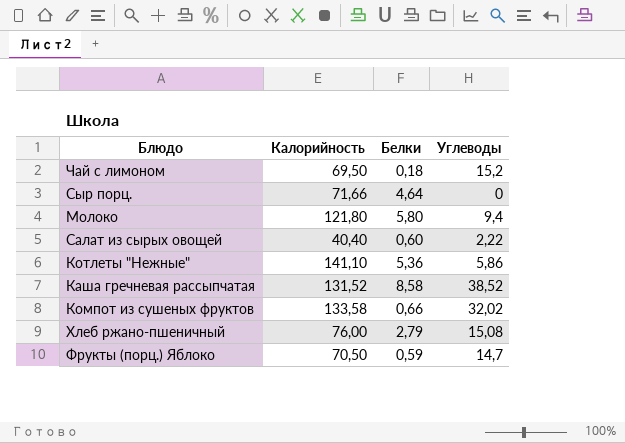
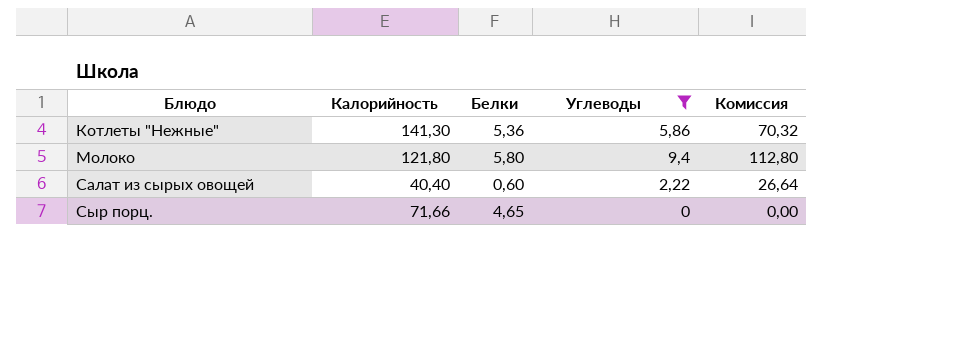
filter: none -> Углеводы <= 9,4
row order: none -> Блюдо ascending
column Комиссия | formula: none -> [Углеводы] * 12
Котлеты "Нежные" | Калорийность: 141,10 -> 141,30
Сыр порц. | Белки: 4,64 -> 4,65

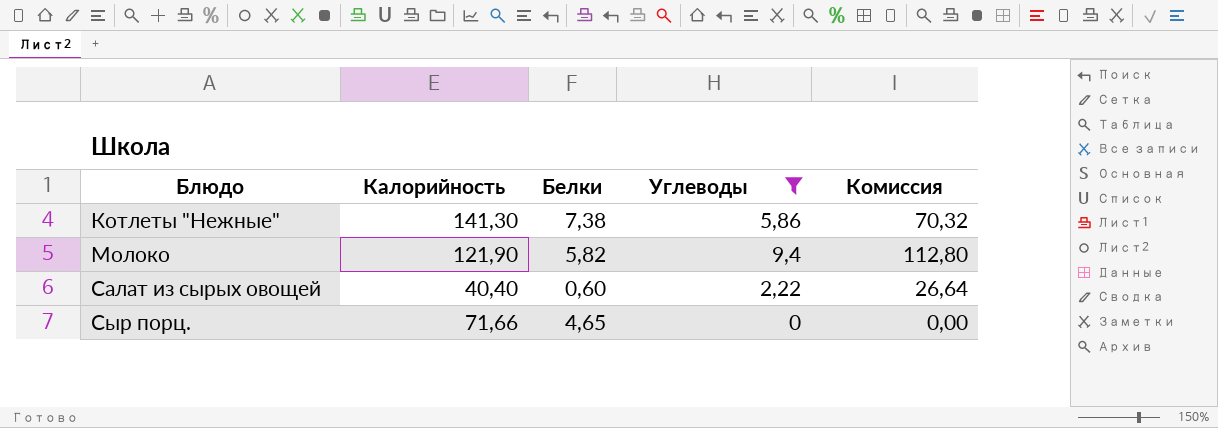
Котлеты "Нежные" | Белки: 5,36 -> 7,38
Молоко | Калорийность: 121,80 -> 121,90
Молоко | Белки: 5,80 -> 5,82

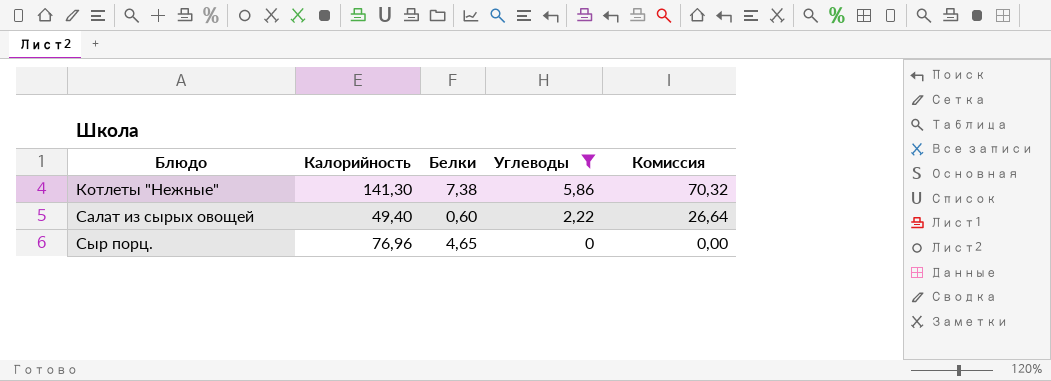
row Молоко: 121,90 | 5,82 | 9,4 | 112,80 -> none
Салат из сырых овощей | Калорийность: 40,40 -> 49,40
Сыр порц. | Калорийность: 71,66 -> 76,96

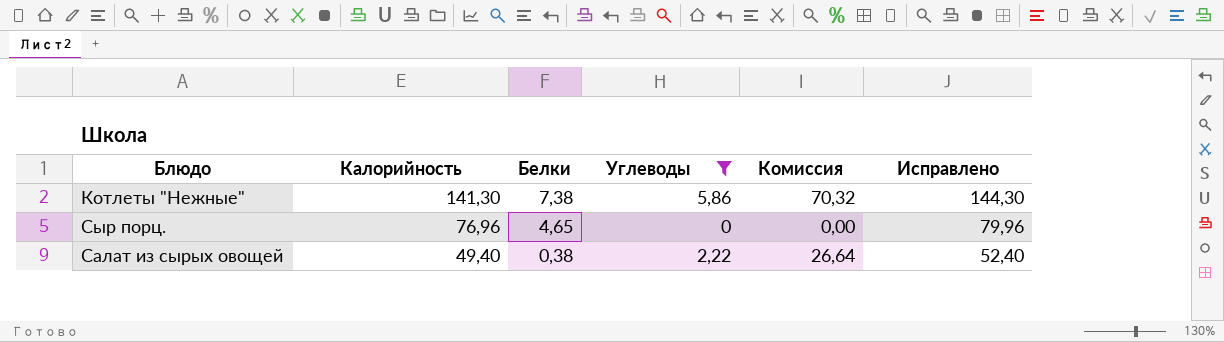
row order: Блюдо ascending -> Калорийность descending
column Исправлено | formula: none -> [Калорийность] + 3
Салат из сырых овощей | Белки: 0,60 -> 0,38

